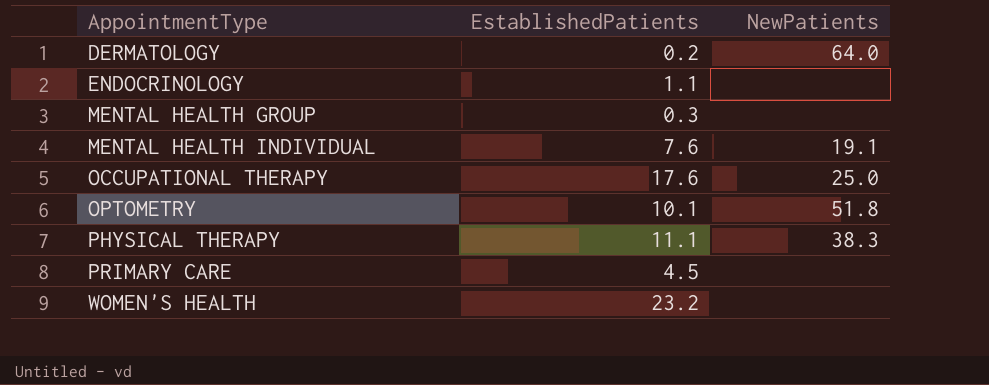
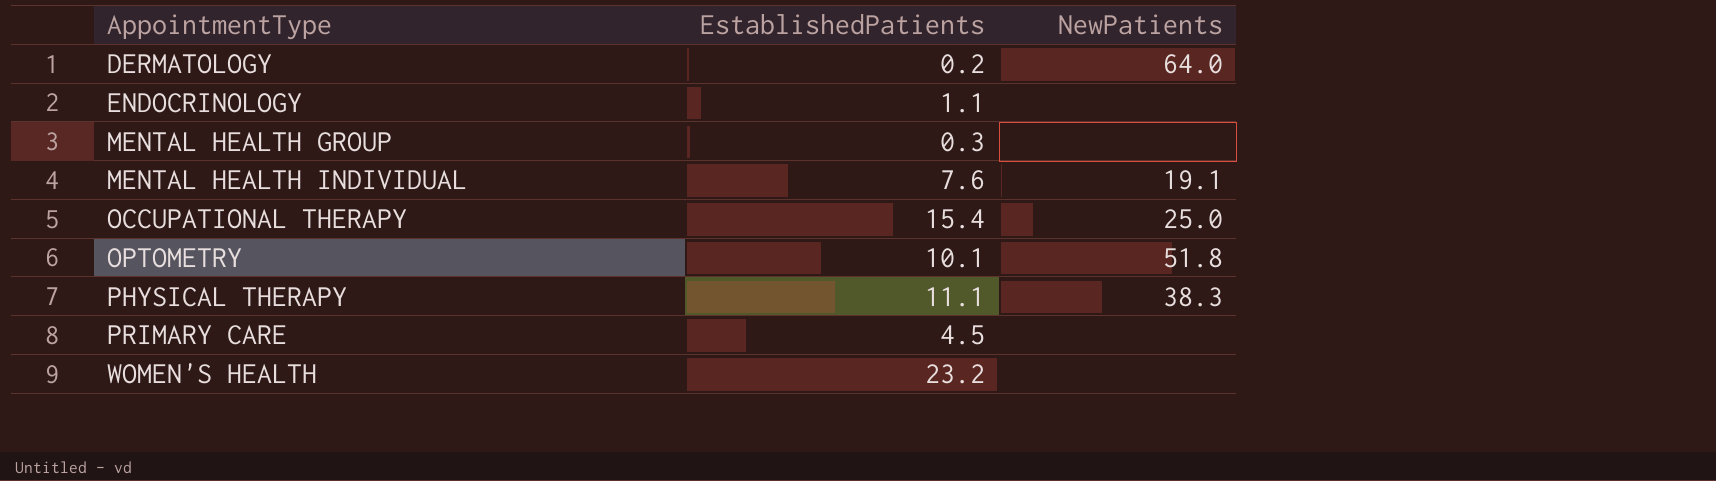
OCCUPATIONAL THERAPY | EstablishedPatients: 17.6 -> 15.4

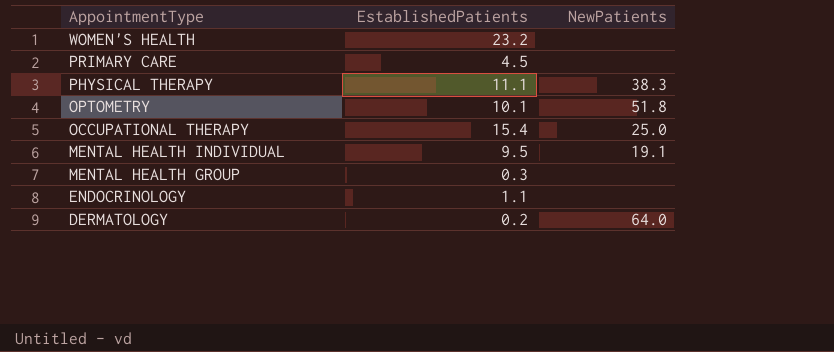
row order: AppointmentType ascending -> AppointmentType descending
MENTAL HEALTH INDIVIDUAL | EstablishedPatients: 7.6 -> 9.5

